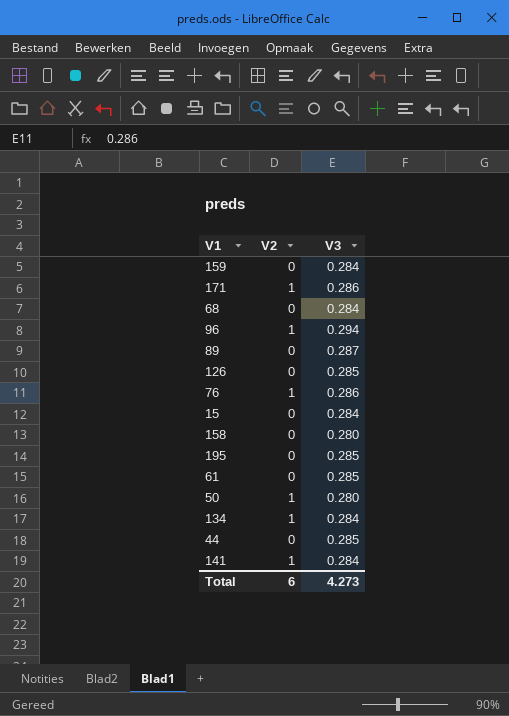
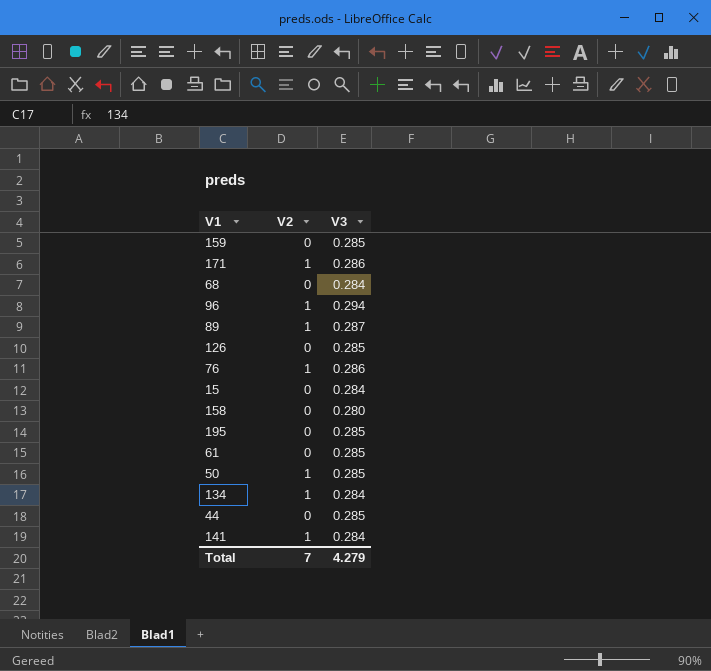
159 | V3: 0.284 -> 0.285
89 | V2: 0 -> 1
50 | V3: 0.280 -> 0.285
Total | V2: 6 -> 7
Total | V3: 4.273 -> 4.279

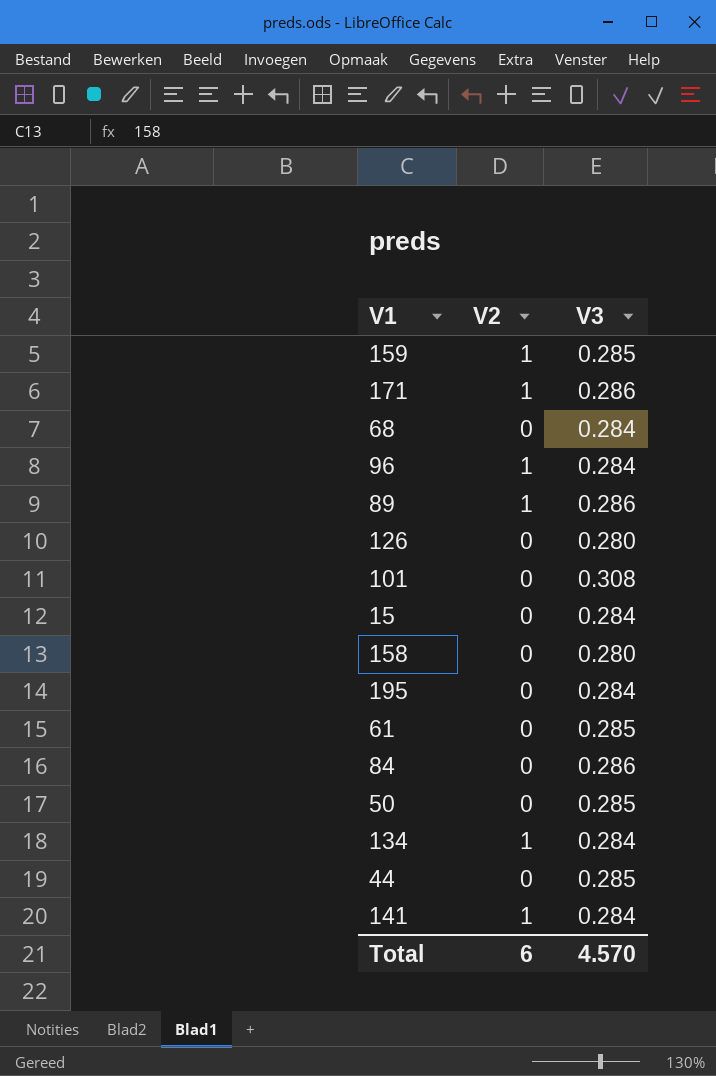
row 76: 1 | 0.286 -> none
159 | V2: 0 -> 1
96 | V3: 0.294 -> 0.284
89 | V3: 0.287 -> 0.286
126 | V3: 0.285 -> 0.280
row 101: none -> 0 | 0.308
195 | V3: 0.285 -> 0.284
row 84: none -> 0 | 0.286
50 | V2: 1 -> 0
Total | V2: 7 -> 6
Total | V3: 4.279 -> 4.570

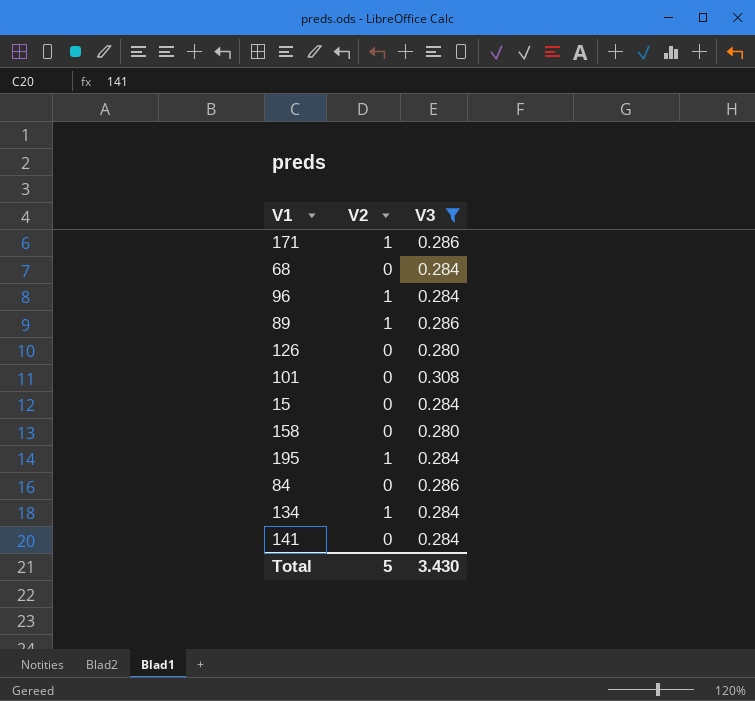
filter: none -> V3 != 0.285
195 | V2: 0 -> 1
141 | V2: 1 -> 0
Total | V2: 6 -> 5
Total | V3: 4.570 -> 3.430

